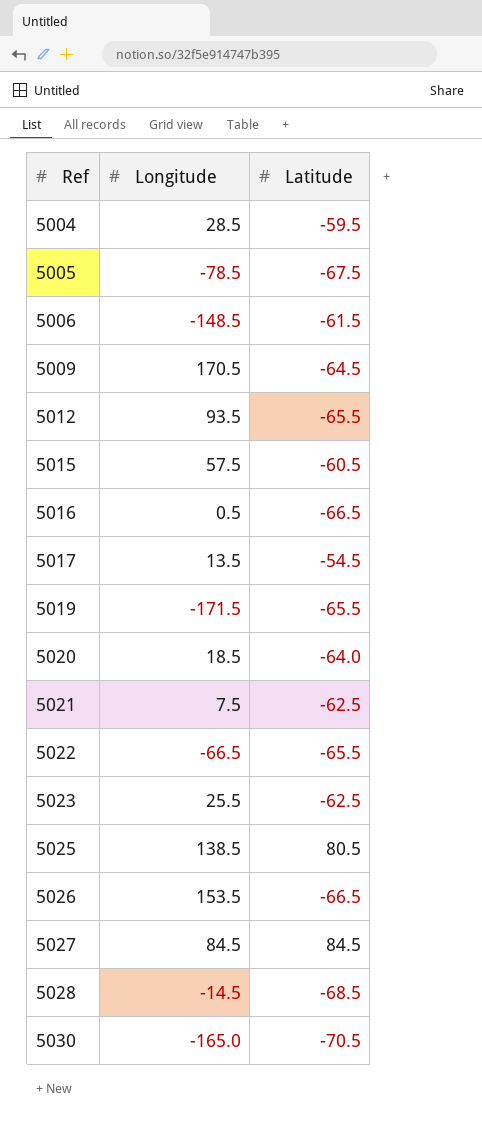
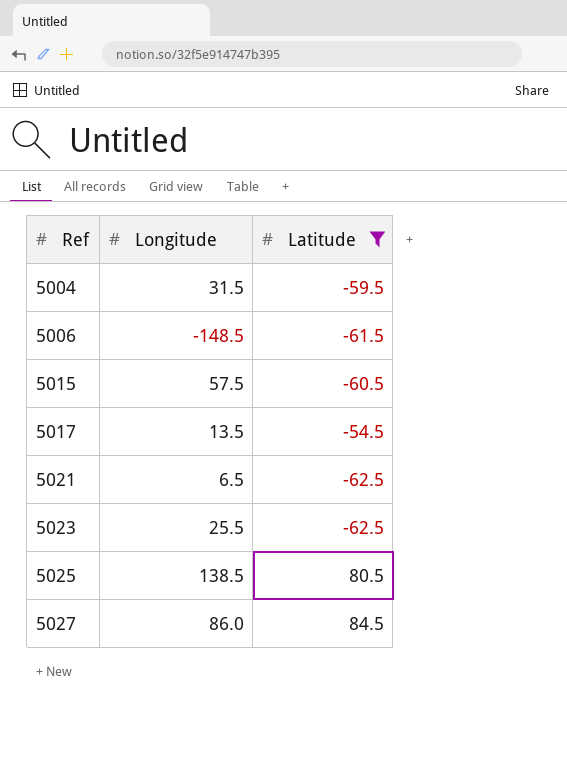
filter: none -> Latitude >= -62.5
5004 | Longitude: 28.5 -> 31.5
5021 | Longitude: 7.5 -> 6.5
5027 | Longitude: 84.5 -> 86.0

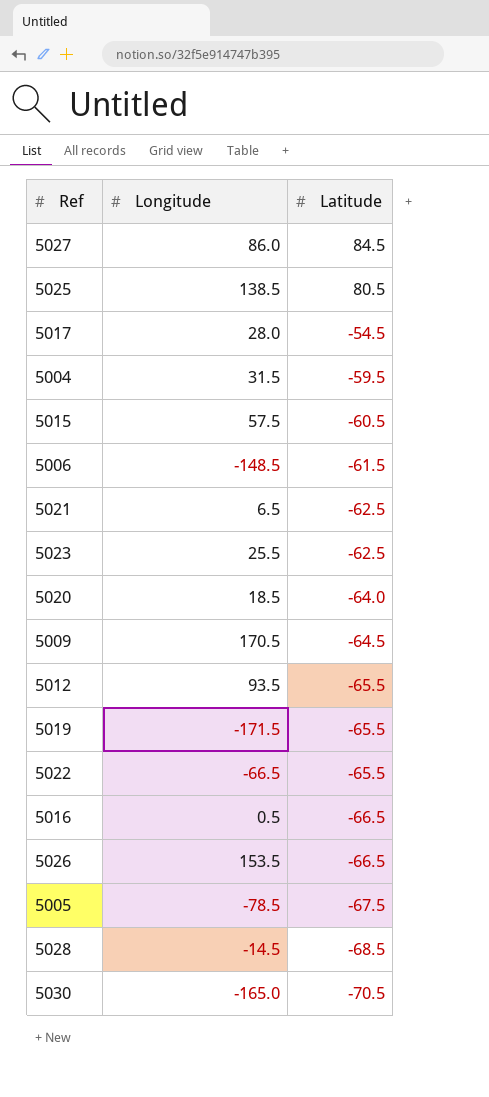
filter: Latitude >= -62.5 -> none
row order: Ref ascending -> Latitude descending
5017 | Longitude: 13.5 -> 28.0

